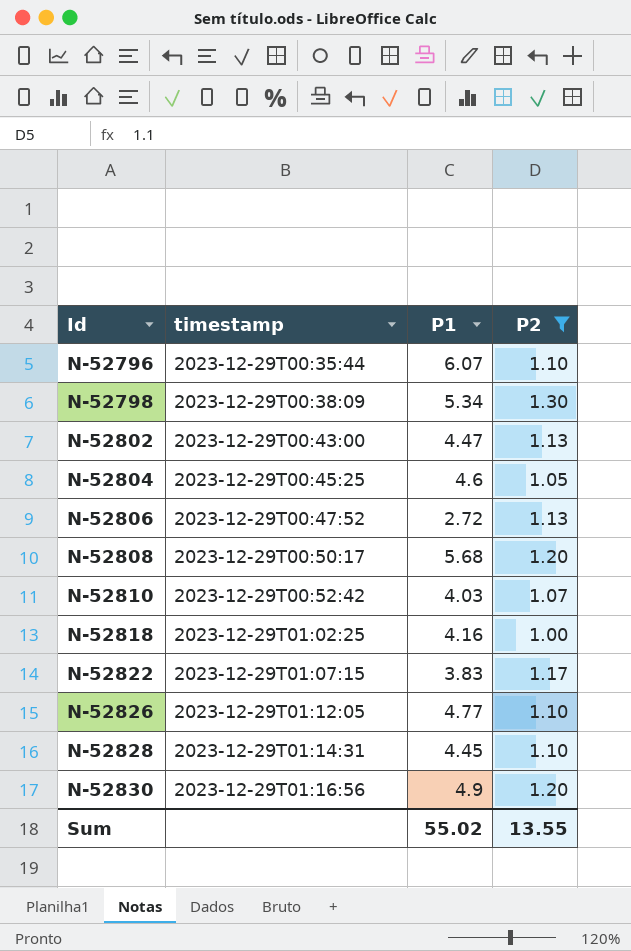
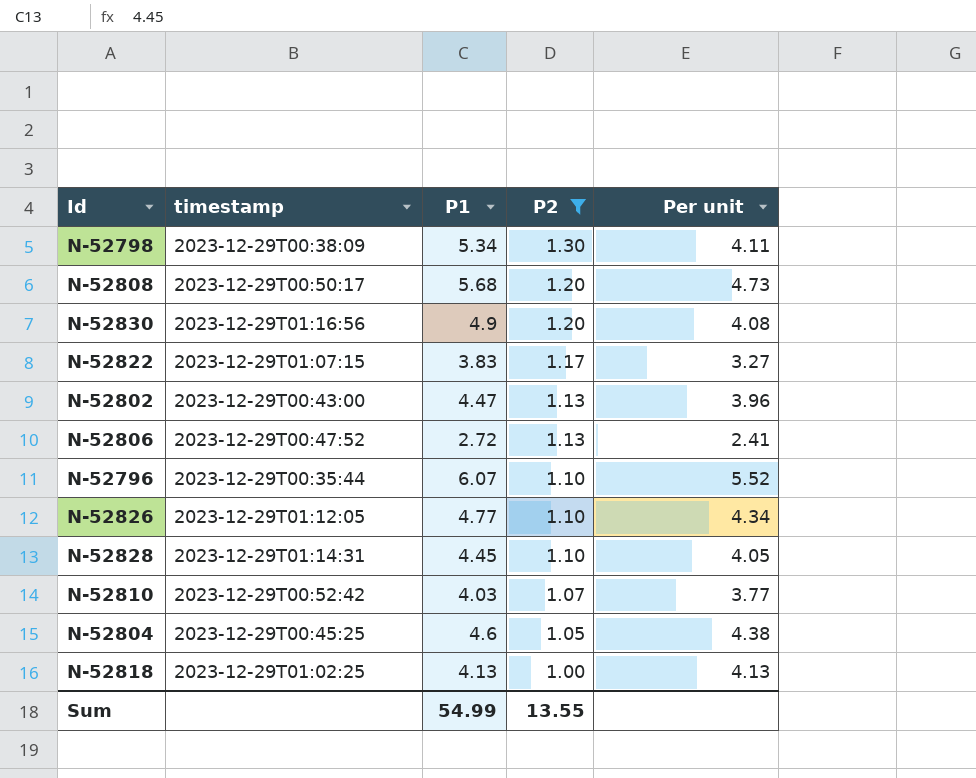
row order: Id ascending -> P2 descending
column Per unit | formula: none -> [P1] / [P2]
N-52818 | P1: 4.16 -> 4.13
Sum | P1: 55.02 -> 54.99

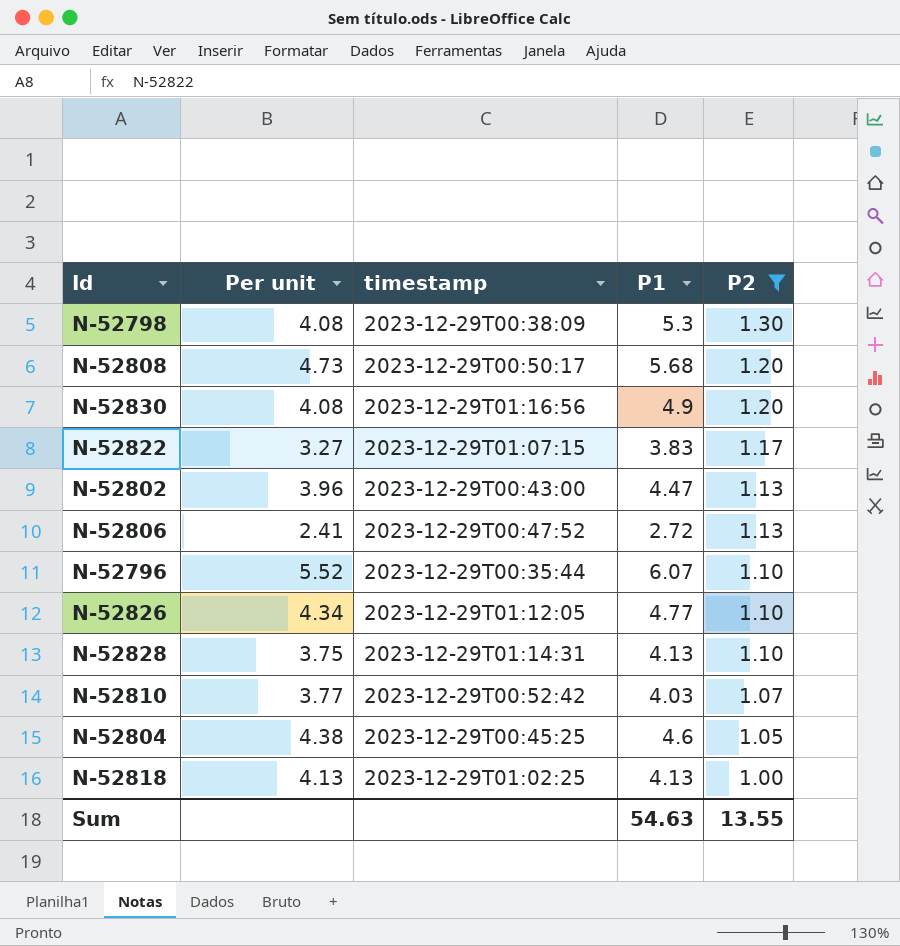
column Per unit | position: 5 -> 2
N-52798 | Per unit: 4.11 -> 4.08
N-52798 | P1: 5.34 -> 5.3
N-52828 | Per unit: 4.05 -> 3.75
N-52828 | P1: 4.45 -> 4.13
Sum | P1: 54.99 -> 54.63

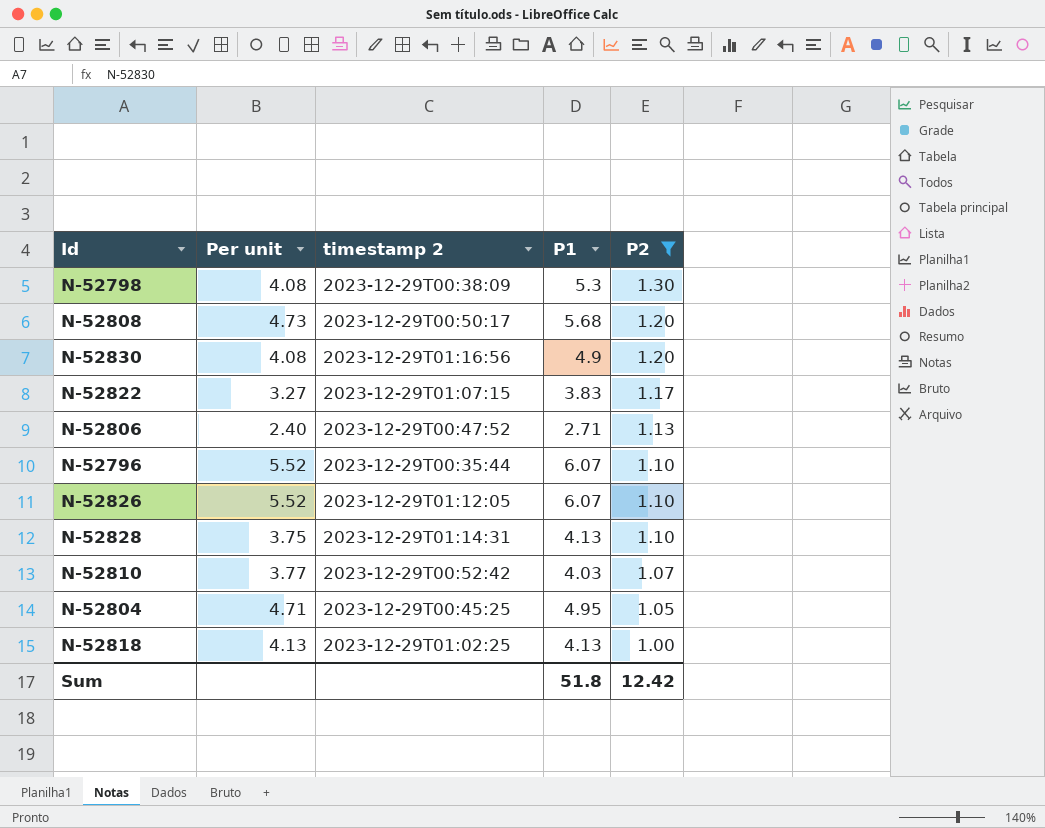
column name: timestamp -> timestamp 2
row N-52802: 3.96 | 2023-12-29T00:43:00 | 4.47 | 1.13 -> none
N-52806 | Per unit: 2.41 -> 2.40
N-52806 | P1: 2.72 -> 2.71
N-52826 | Per unit: 4.34 -> 5.52
N-52826 | P1: 4.77 -> 6.07
N-52804 | Per unit: 4.38 -> 4.71
N-52804 | P1: 4.6 -> 4.95
Sum | P1: 54.63 -> 51.8
Sum | P2: 13.55 -> 12.42

